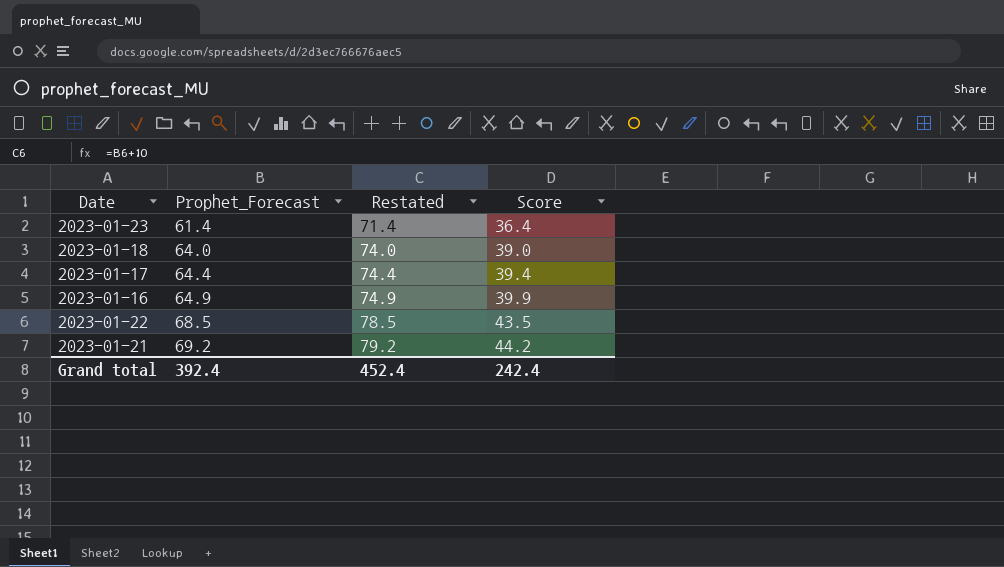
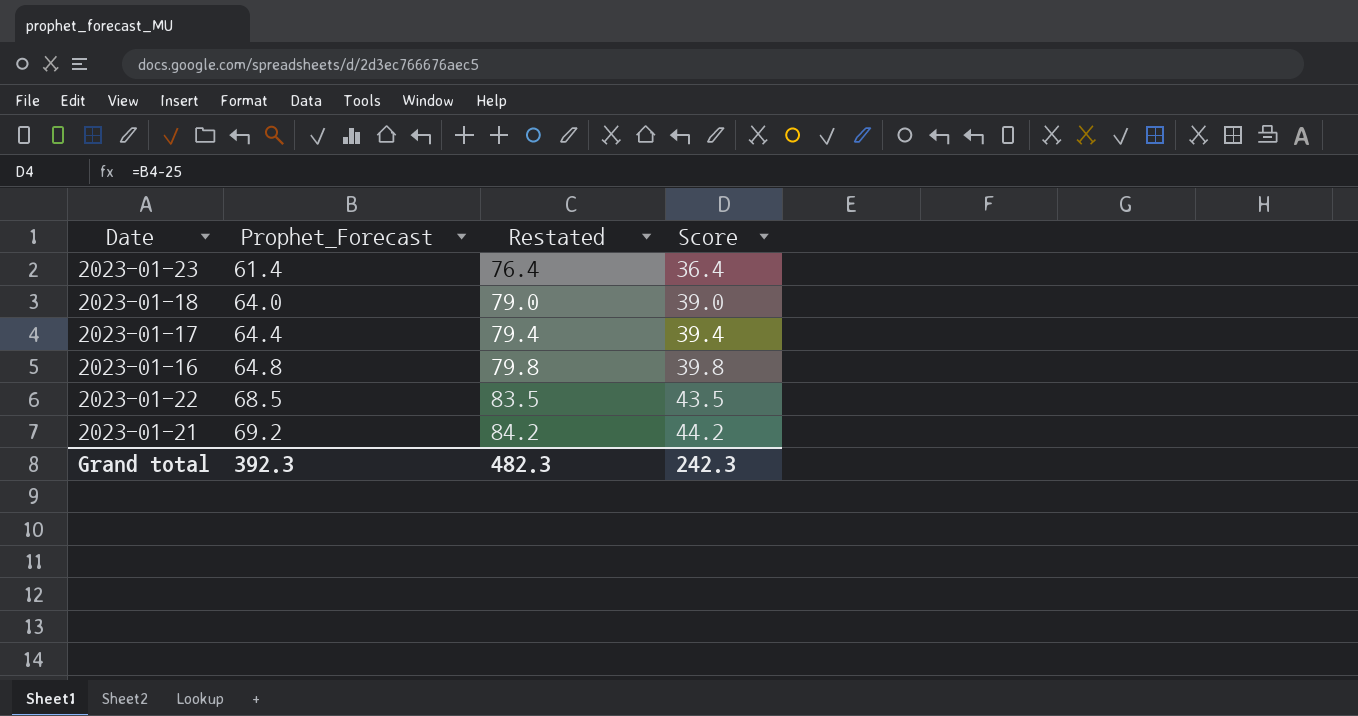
column Restated | formula: [Prophet_Forecast] + 10 -> [Prophet_Forecast] + 15
2023-01-16 | Prophet_Forecast: 64.9 -> 64.8
2023-01-16 | Score: 39.9 -> 39.8
Grand total | Prophet_Forecast: 392.4 -> 392.3
Grand total | Restated: 452.4 -> 482.3
Grand total | Score: 242.4 -> 242.3

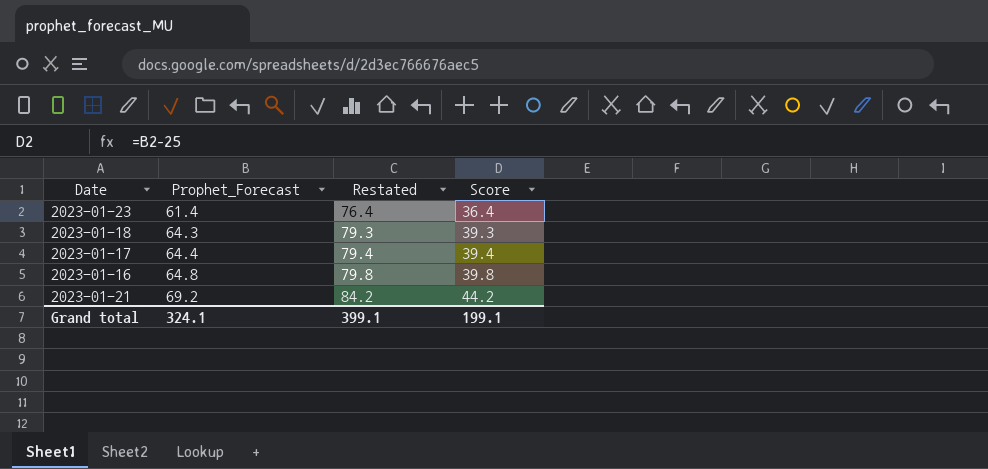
row 2023-01-22: 68.5 | 83.5 | 43.5 -> none
2023-01-18 | Prophet_Forecast: 64.0 -> 64.3
2023-01-18 | Restated: 79.0 -> 79.3
2023-01-18 | Score: 39.0 -> 39.3
Grand total | Prophet_Forecast: 392.3 -> 324.1
Grand total | Restated: 482.3 -> 399.1
Grand total | Score: 242.3 -> 199.1

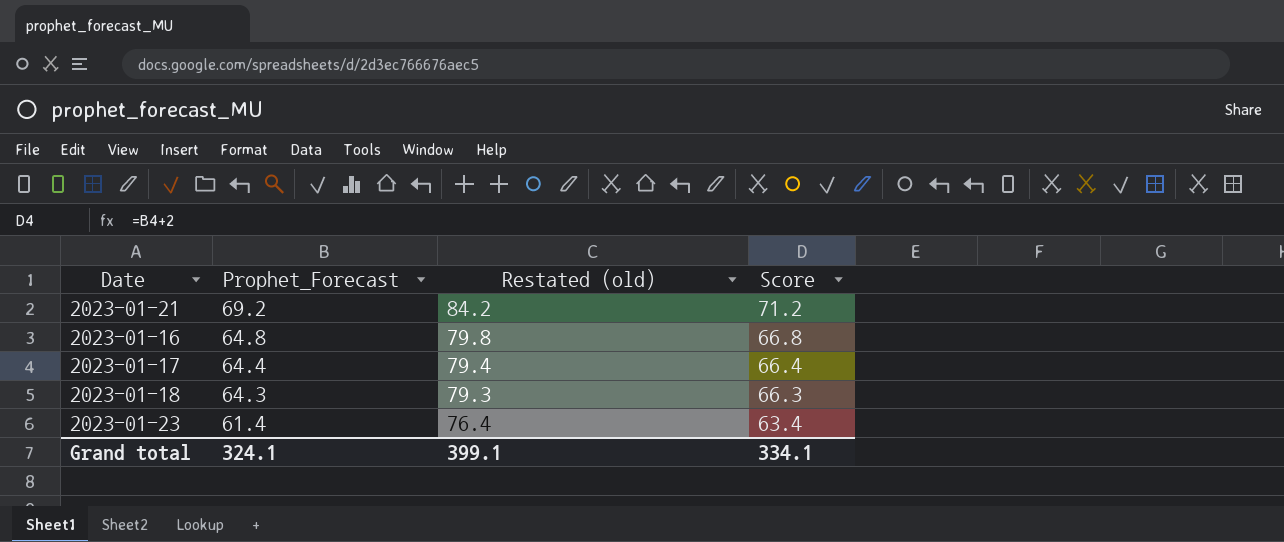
row order: Prophet_Forecast ascending -> Prophet_Forecast descending
column name: Restated -> Restated (old)
column Score | formula: [Prophet_Forecast] - 25 -> [Prophet_Forecast] + 2
Grand total | Score: 199.1 -> 334.1

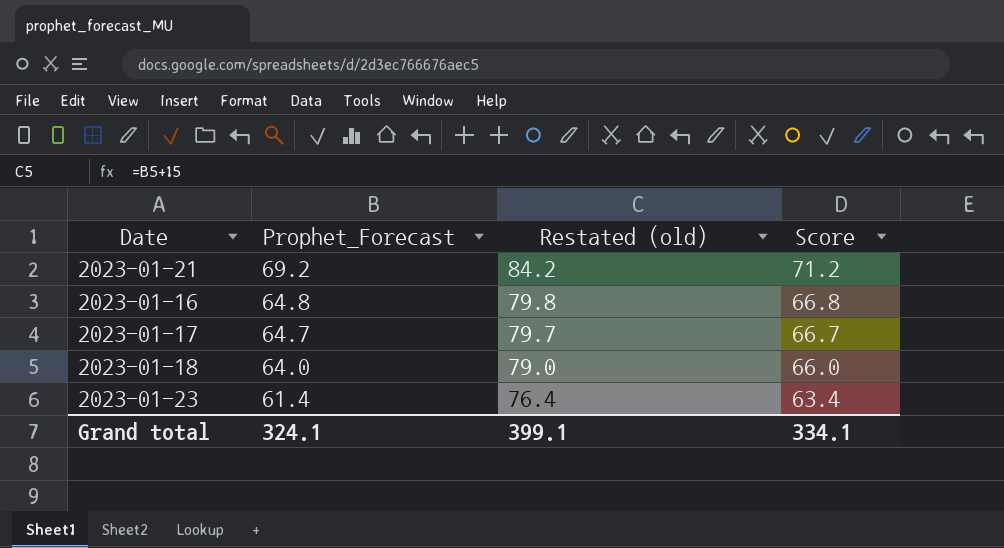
2023-01-17 | Prophet_Forecast: 64.4 -> 64.7
2023-01-17 | Restated (old): 79.4 -> 79.7
2023-01-17 | Score: 66.4 -> 66.7
2023-01-18 | Prophet_Forecast: 64.3 -> 64.0
2023-01-18 | Restated (old): 79.3 -> 79.0
2023-01-18 | Score: 66.3 -> 66.0

